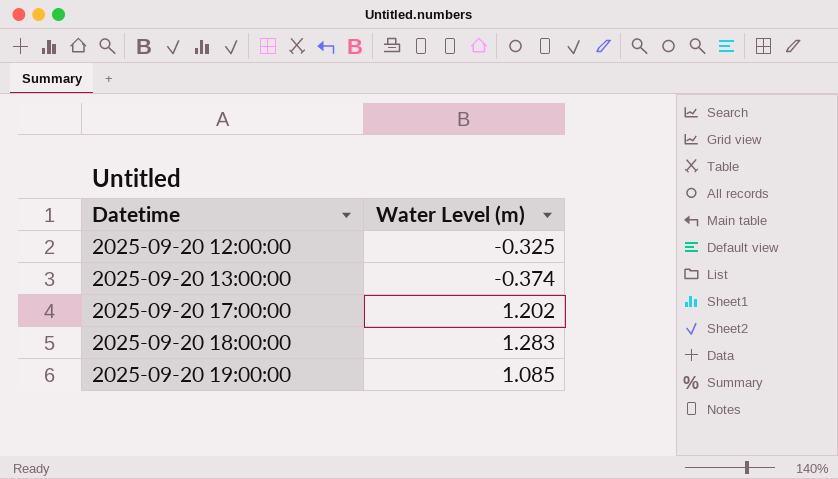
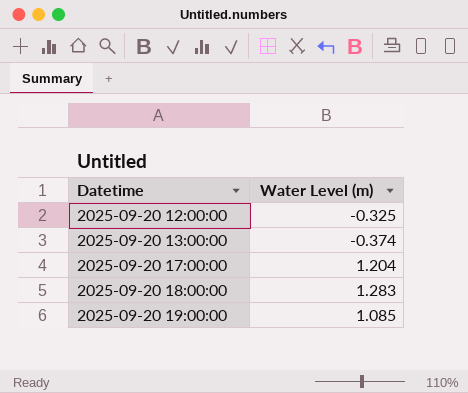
2025-09-20 17:00:00 | Water Level (m): 1.202 -> 1.204

